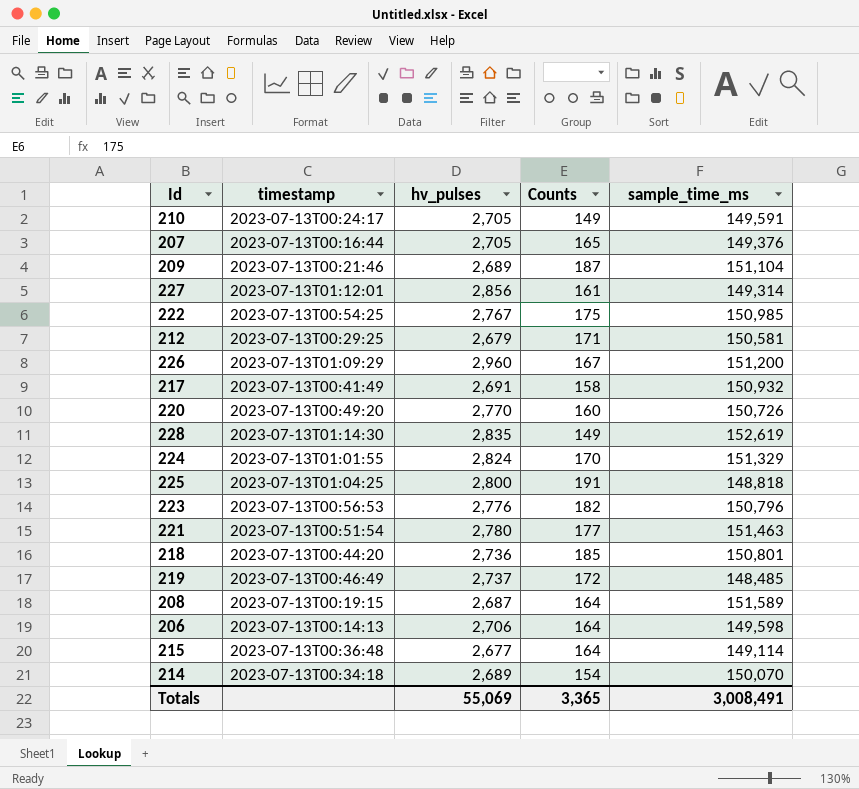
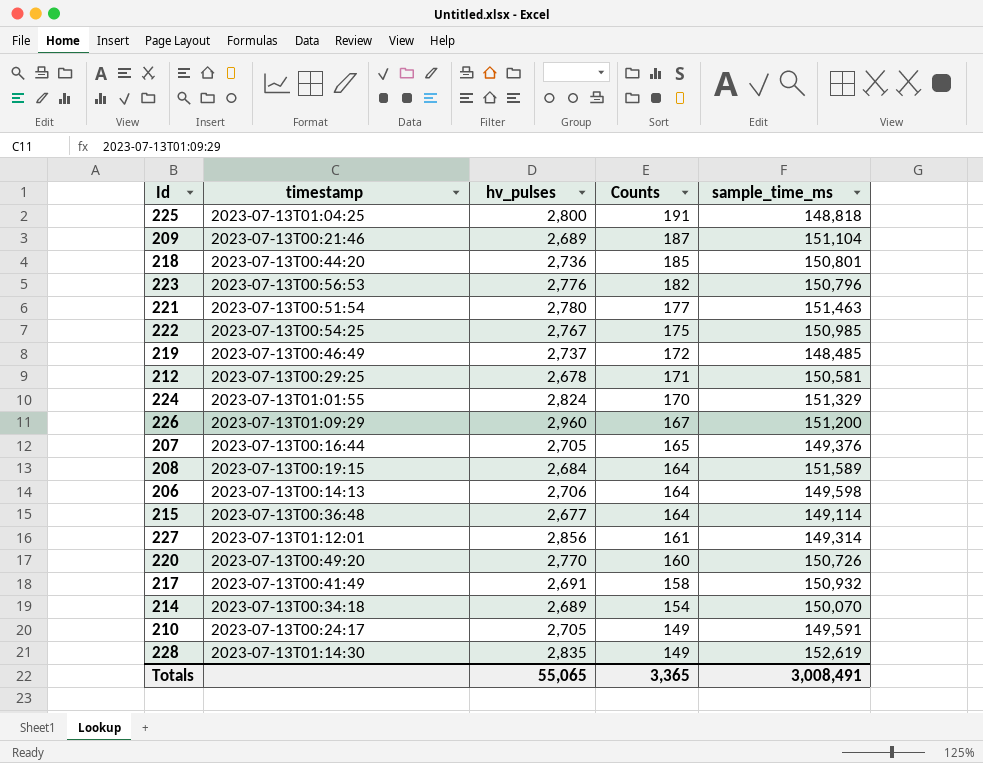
row order: none -> Counts descending
212 | hv_pulses: 2,679 -> 2,678
208 | hv_pulses: 2,687 -> 2,684
Totals | hv_pulses: 55,069 -> 55,065

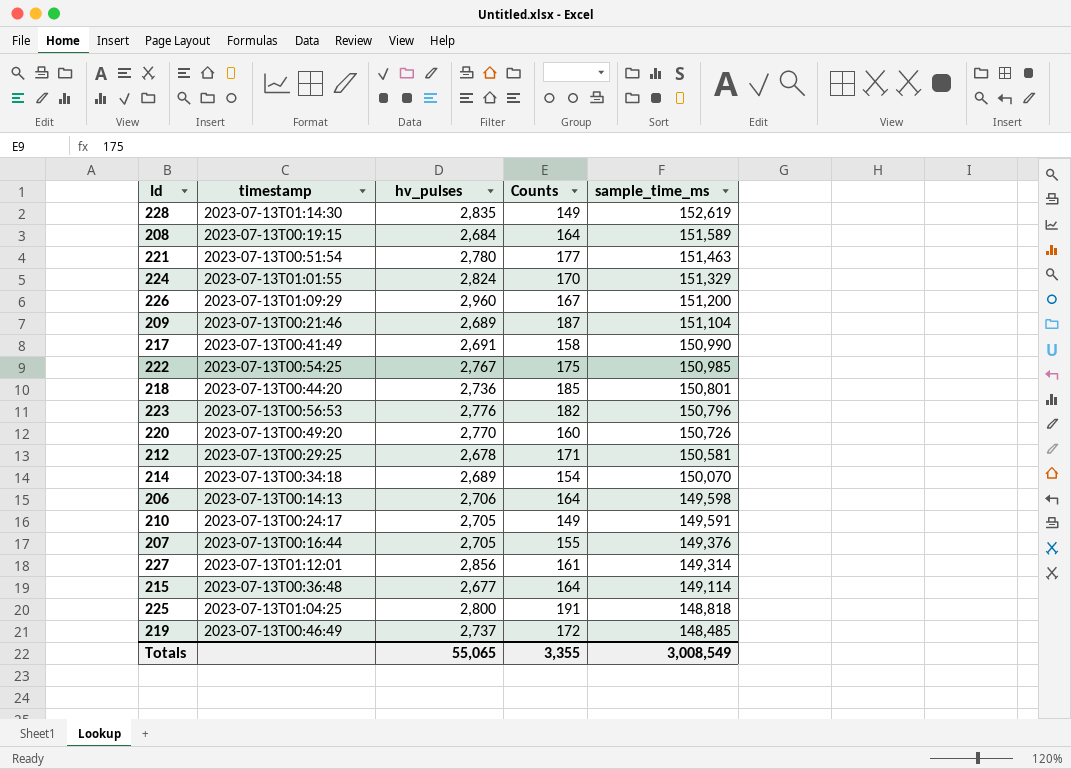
row order: Counts descending -> sample_time_ms descending
217 | sample_time_ms: 150,932 -> 150,990
207 | Counts: 165 -> 155
Totals | Counts: 3,365 -> 3,355
Totals | sample_time_ms: 3,008,491 -> 3,008,549

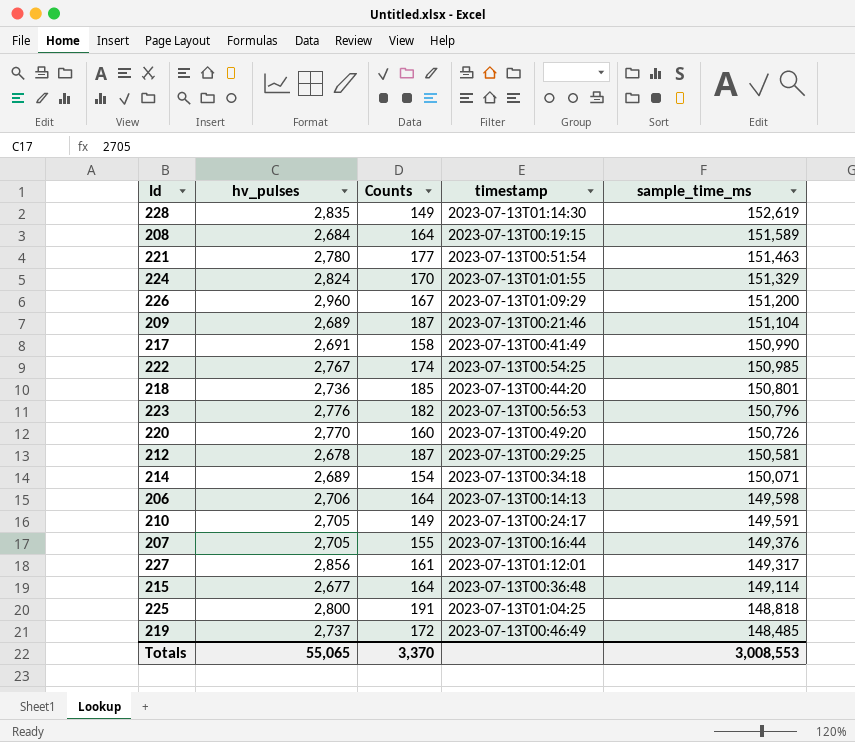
column timestamp | position: 2 -> 4
222 | Counts: 175 -> 174
212 | Counts: 171 -> 187
214 | sample_time_ms: 150,070 -> 150,071
227 | sample_time_ms: 149,314 -> 149,317
Totals | Counts: 3,355 -> 3,370
Totals | sample_time_ms: 3,008,549 -> 3,008,553

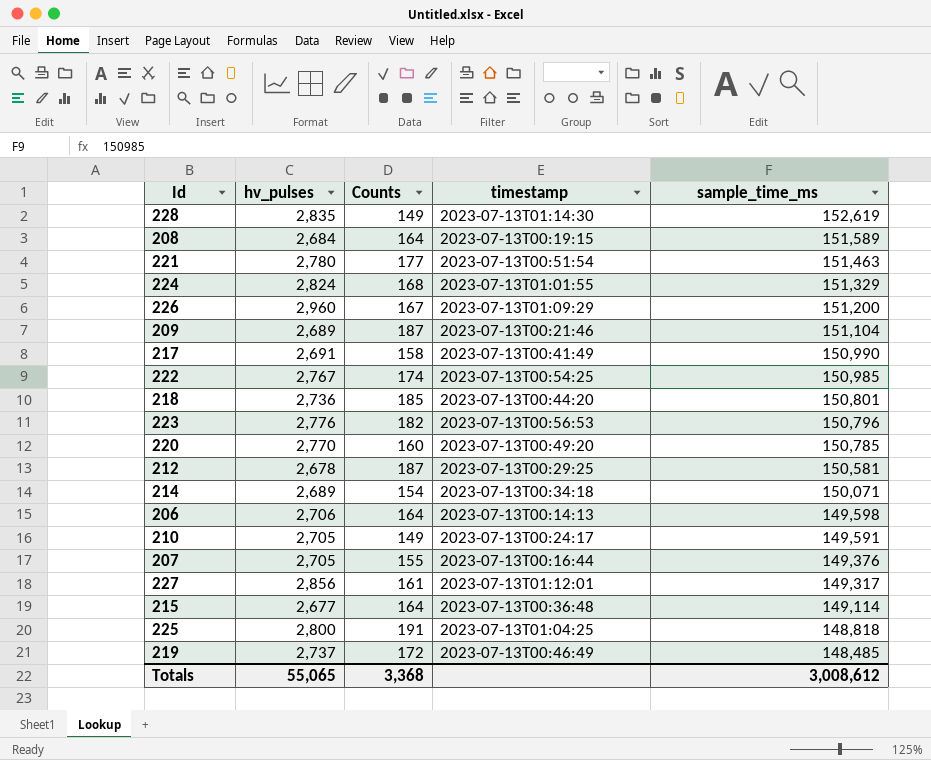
224 | Counts: 170 -> 168
220 | sample_time_ms: 150,726 -> 150,785
Totals | Counts: 3,370 -> 3,368
Totals | sample_time_ms: 3,008,553 -> 3,008,612

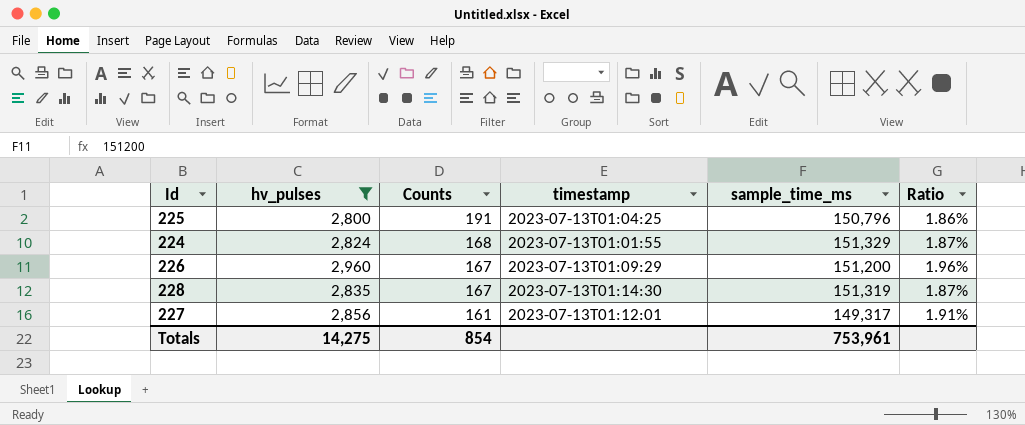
filter: none -> hv_pulses >= 2,800
row order: sample_time_ms descending -> Counts descending
column Ratio | formula: none -> [hv_pulses] / [sample_time_ms]
225 | sample_time_ms: 148,818 -> 150,796
228 | Counts: 149 -> 167
228 | sample_time_ms: 152,619 -> 151,319
Totals | hv_pulses: 55,065 -> 14,275
Totals | Counts: 3,368 -> 854
Totals | sample_time_ms: 3,008,612 -> 753,961

